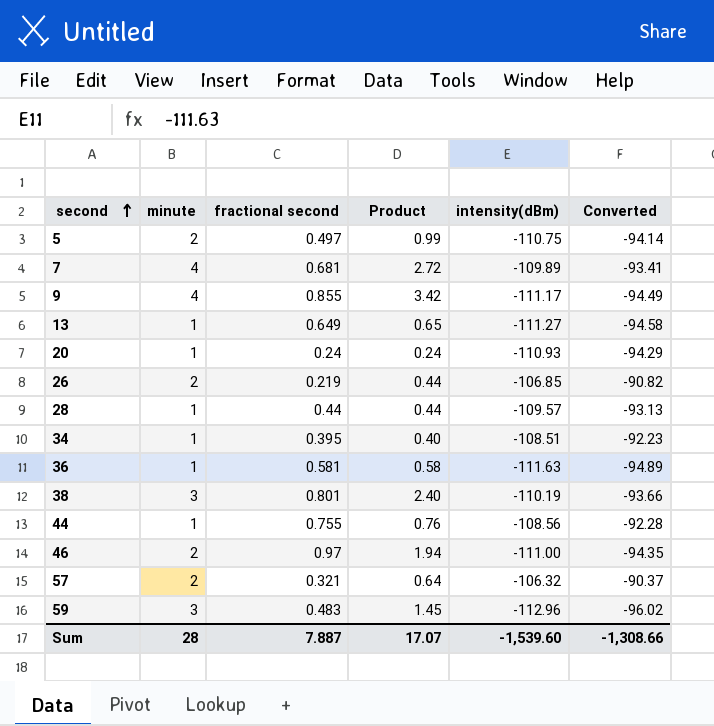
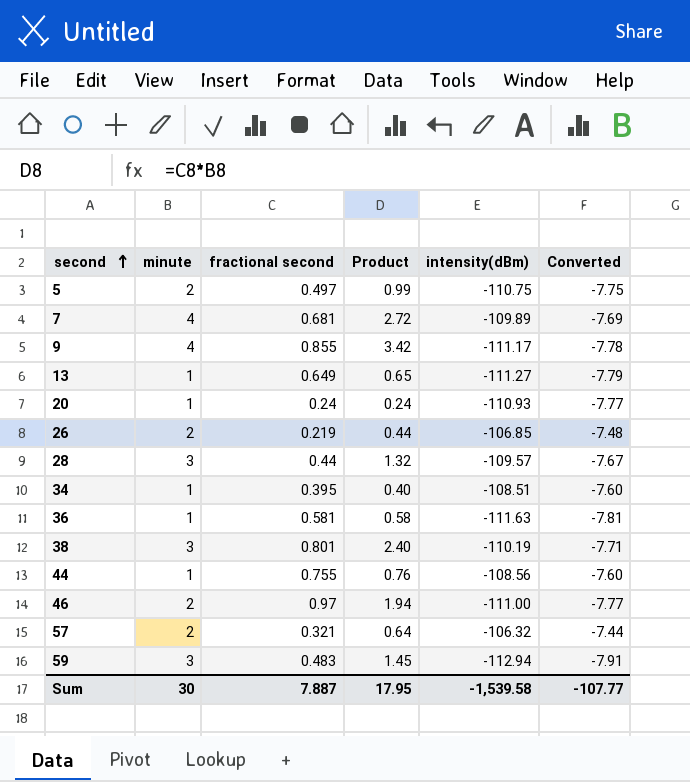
column Converted | formula: [intensity(dBm)] * 0.85 -> [intensity(dBm)] * 0.07
28 | minute: 1 -> 3
28 | Product: 0.44 -> 1.32
59 | intensity(dBm): -112.96 -> -112.94
Sum | minute: 28 -> 30
Sum | Product: 17.07 -> 17.95
Sum | intensity(dBm): -1,539.60 -> -1,539.58
Sum | Converted: -1,308.66 -> -107.77

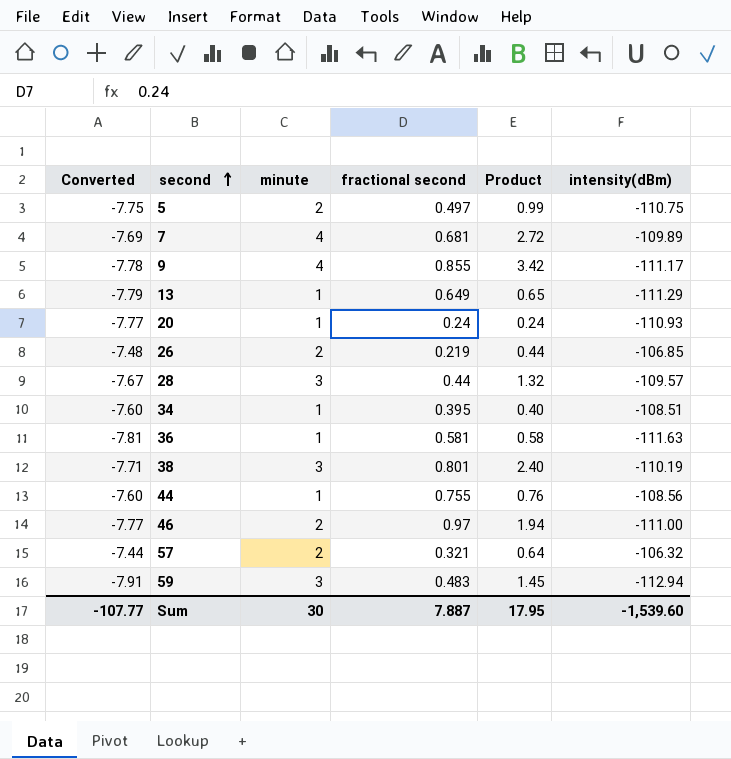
column Converted | position: 6 -> 1
13 | intensity(dBm): -111.27 -> -111.29
Sum | intensity(dBm): -1,539.58 -> -1,539.60

